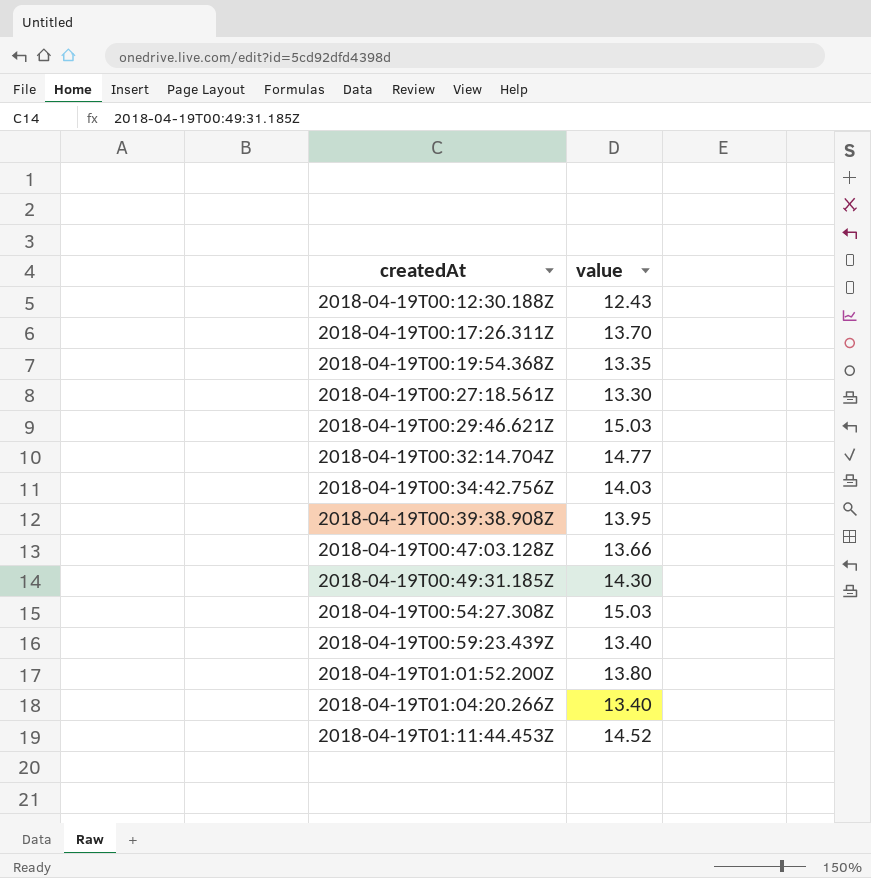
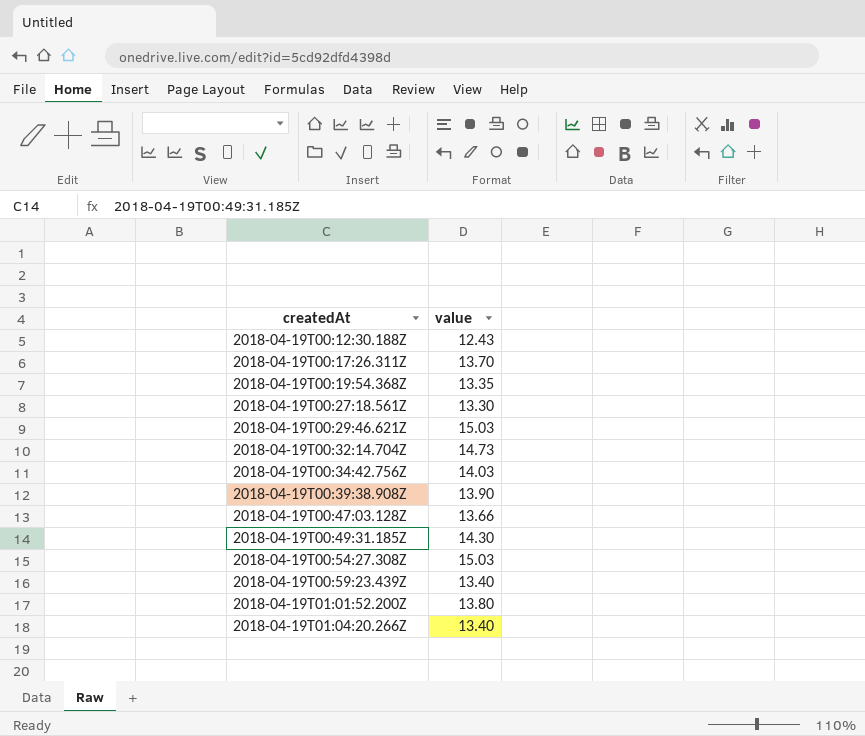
row 2018-04-19T01:11:44.453Z: 14.52 -> none
2018-04-19T00:32:14.704Z | value: 14.77 -> 14.73
2018-04-19T00:39:38.908Z | value: 13.95 -> 13.90

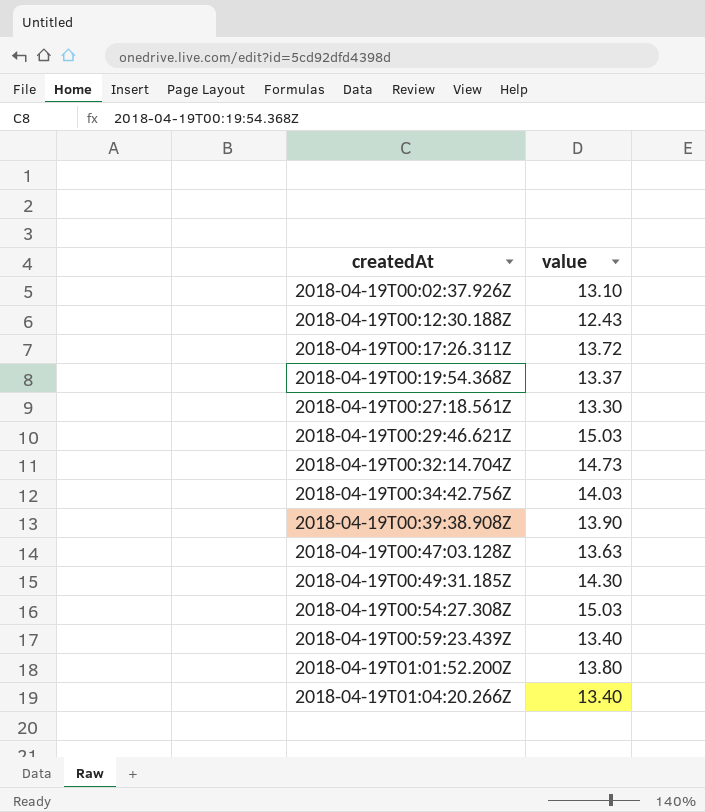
row 2018-04-19T00:02:37.926Z: none -> 13.10
2018-04-19T00:17:26.311Z | value: 13.70 -> 13.72
2018-04-19T00:19:54.368Z | value: 13.35 -> 13.37
2018-04-19T00:47:03.128Z | value: 13.66 -> 13.63

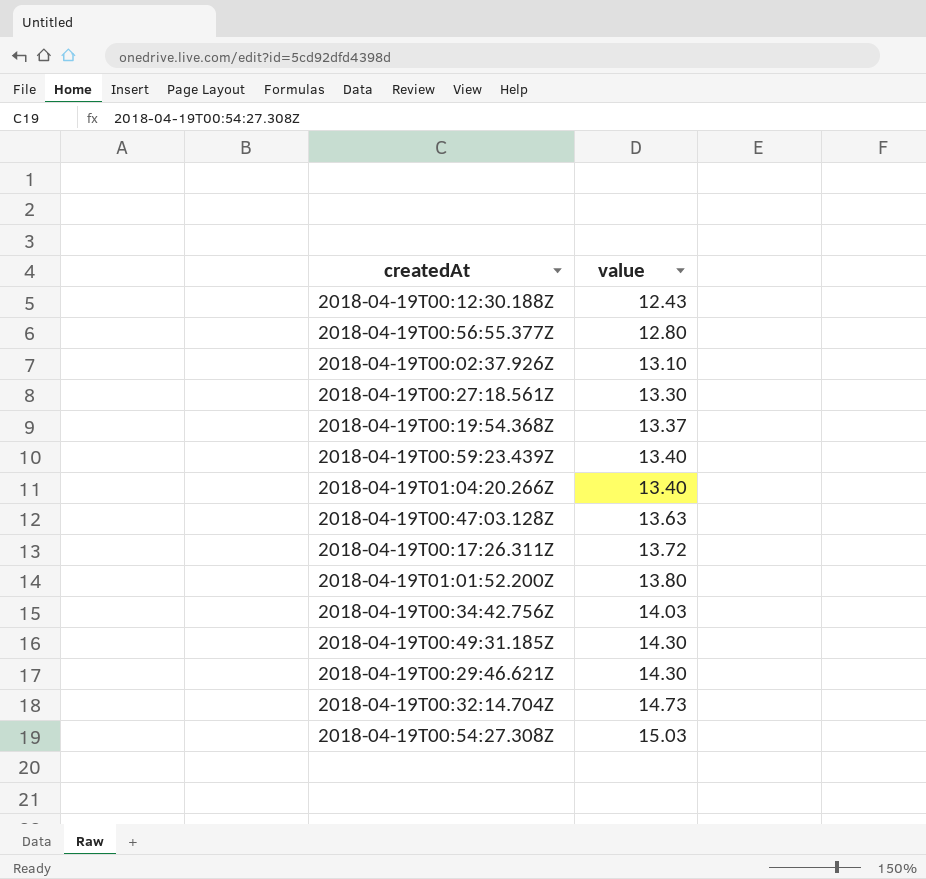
row order: createdAt ascending -> value ascending
row 2018-04-19T00:39:38.908Z: 13.90 -> none
row 2018-04-19T00:56:55.377Z: none -> 12.80
2018-04-19T00:29:46.621Z | value: 15.03 -> 14.30

